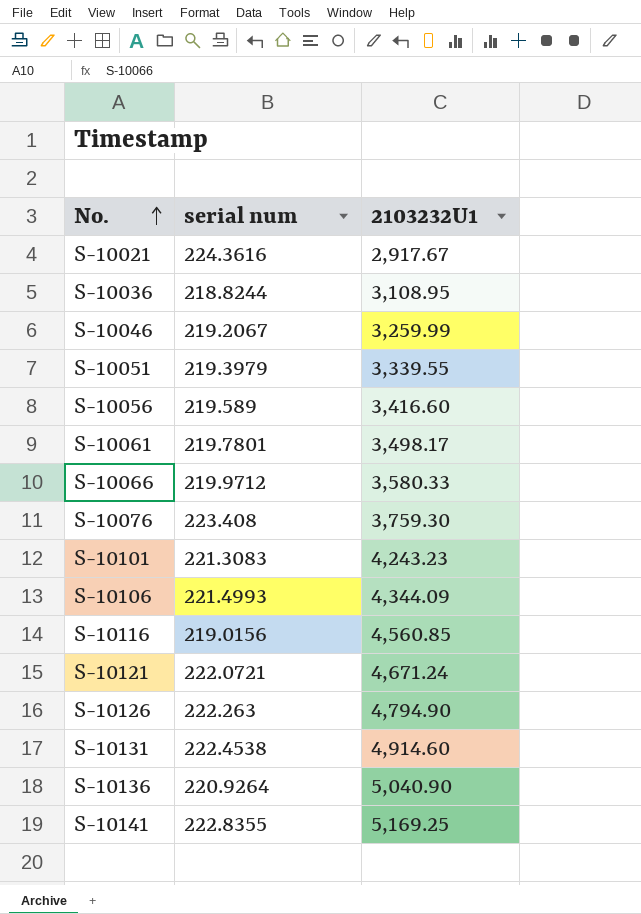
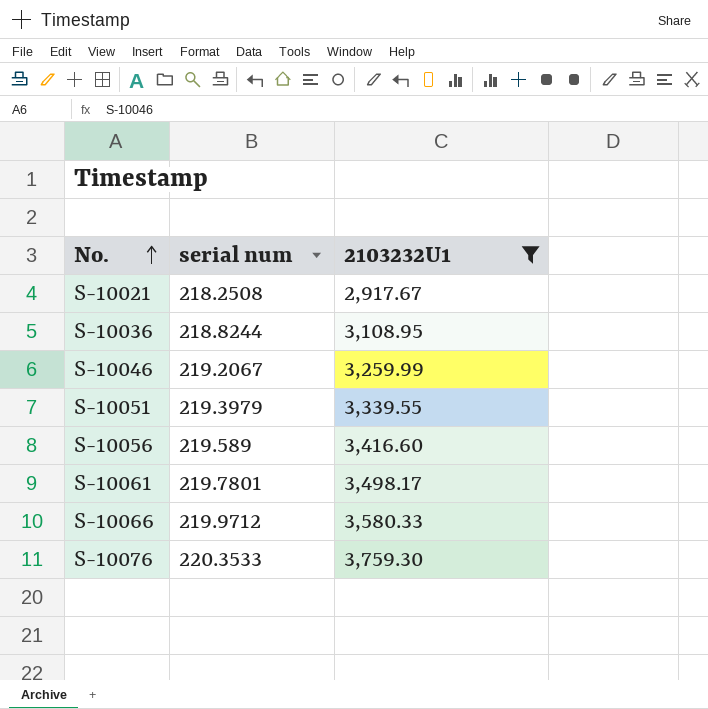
filter: none -> 2103232U1 <= 3,759.30
S-10021 | serial num: 224.3616 -> 218.2508
S-10076 | serial num: 223.408 -> 220.3533

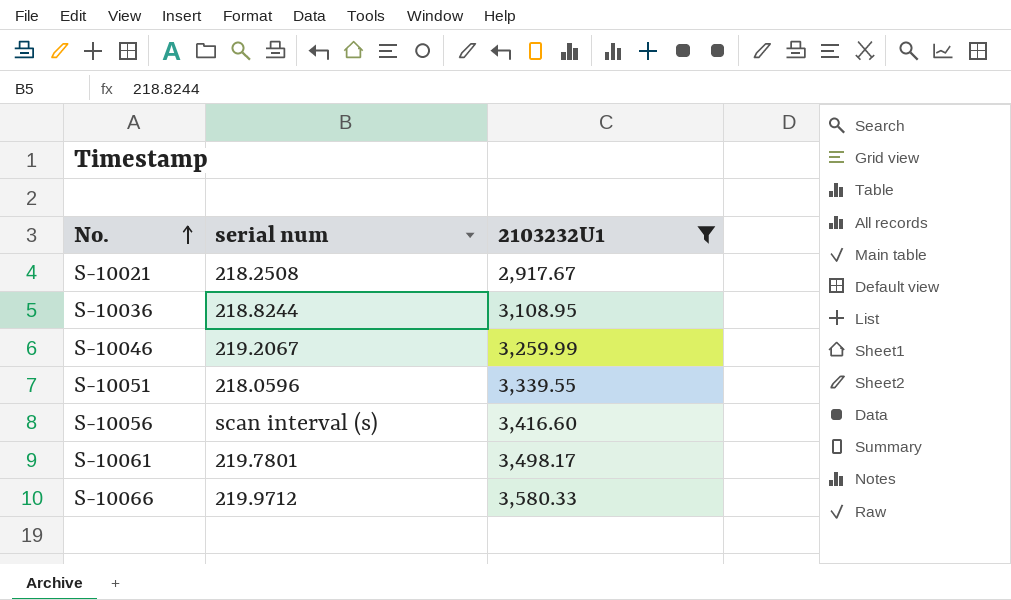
row S-10076: 220.3533 | 3,759.30 -> none
S-10051 | serial num: 219.3979 -> 218.0596
S-10056 | serial num: 219.589 -> scan interval (s)

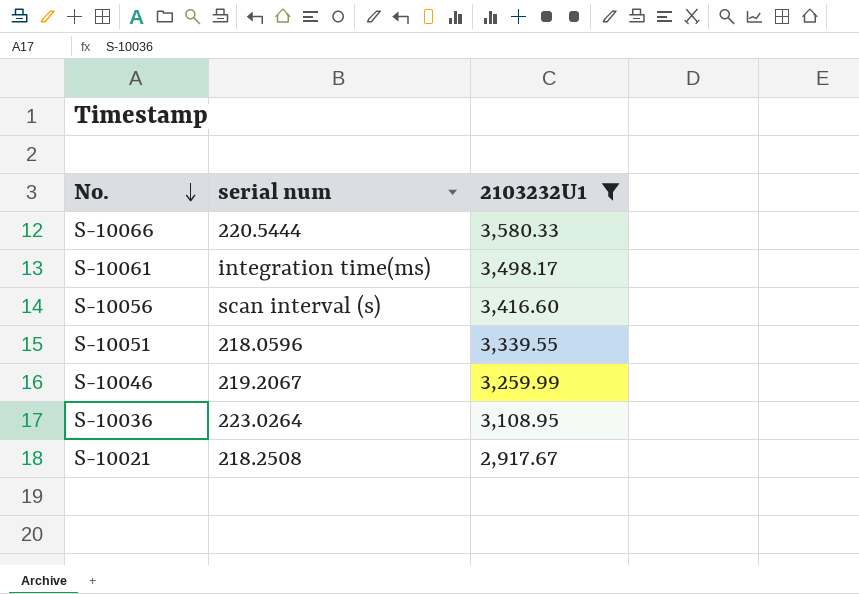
row order: No. ascending -> No. descending
S-10066 | serial num: 219.9712 -> 220.5444
S-10061 | serial num: 219.7801 -> integration time(ms)
S-10036 | serial num: 218.8244 -> 223.0264

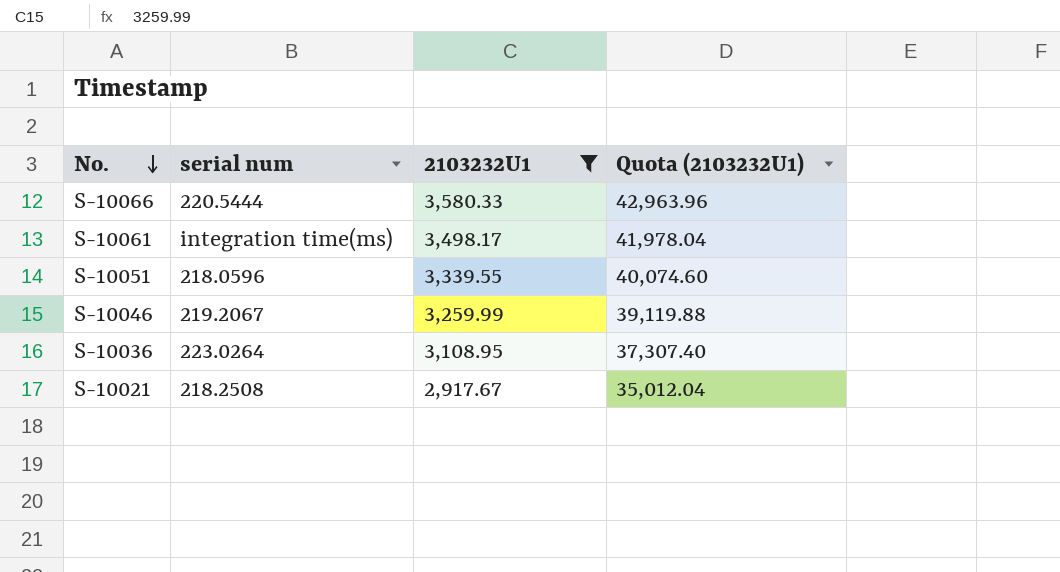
column Quota (2103232U1) | formula: none -> [2103232U1] * 12
row S-10056: scan interval (s) | 3,416.60 -> none

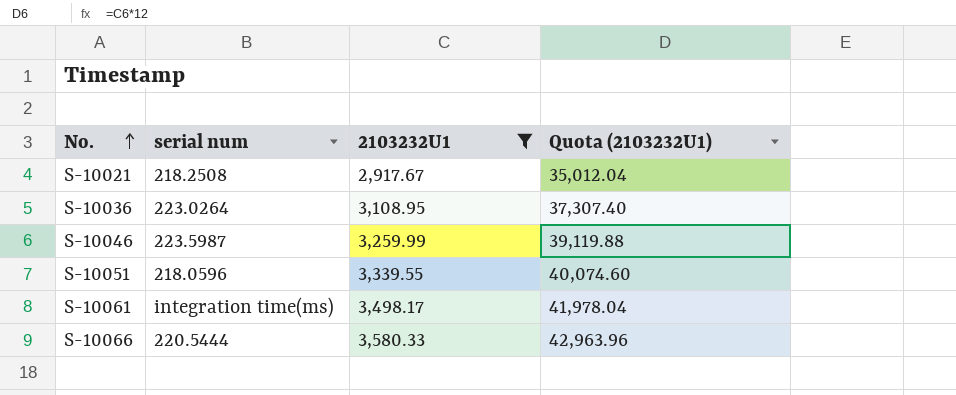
row order: No. descending -> No. ascending
S-10046 | serial num: 219.2067 -> 223.5987

